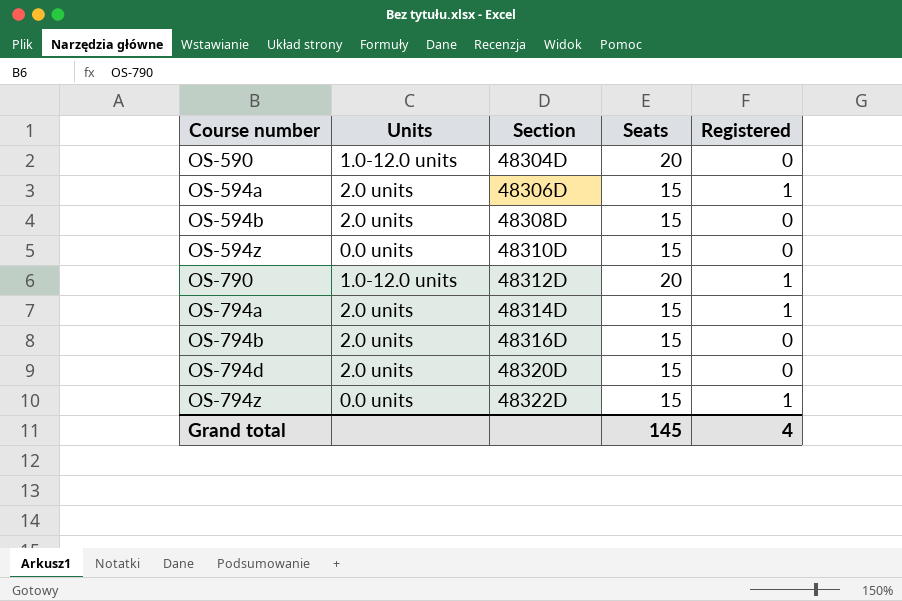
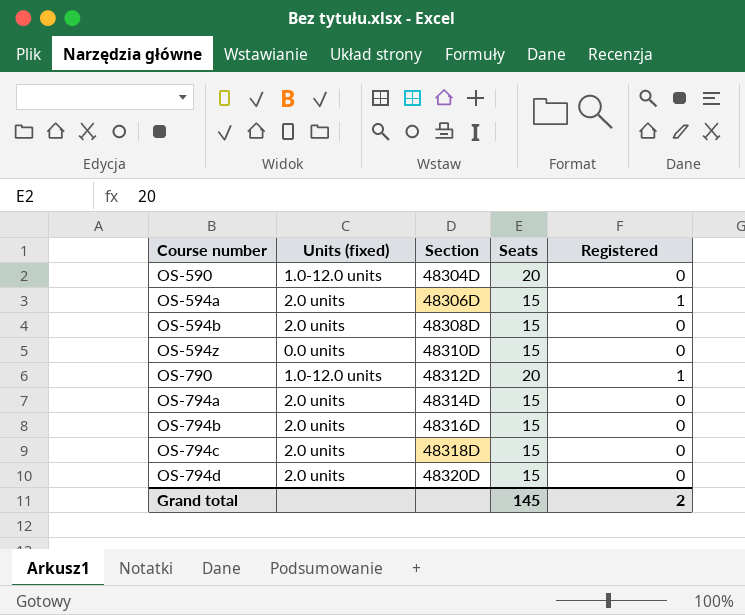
column name: Units -> Units (fixed)
row OS-794z: 0.0 units | 48322D | 15 | 1 -> none
OS-794a | Registered: 1 -> 0
row OS-794c: none -> 2.0 units | 48318D | 15 | 0
Grand total | Registered: 4 -> 2

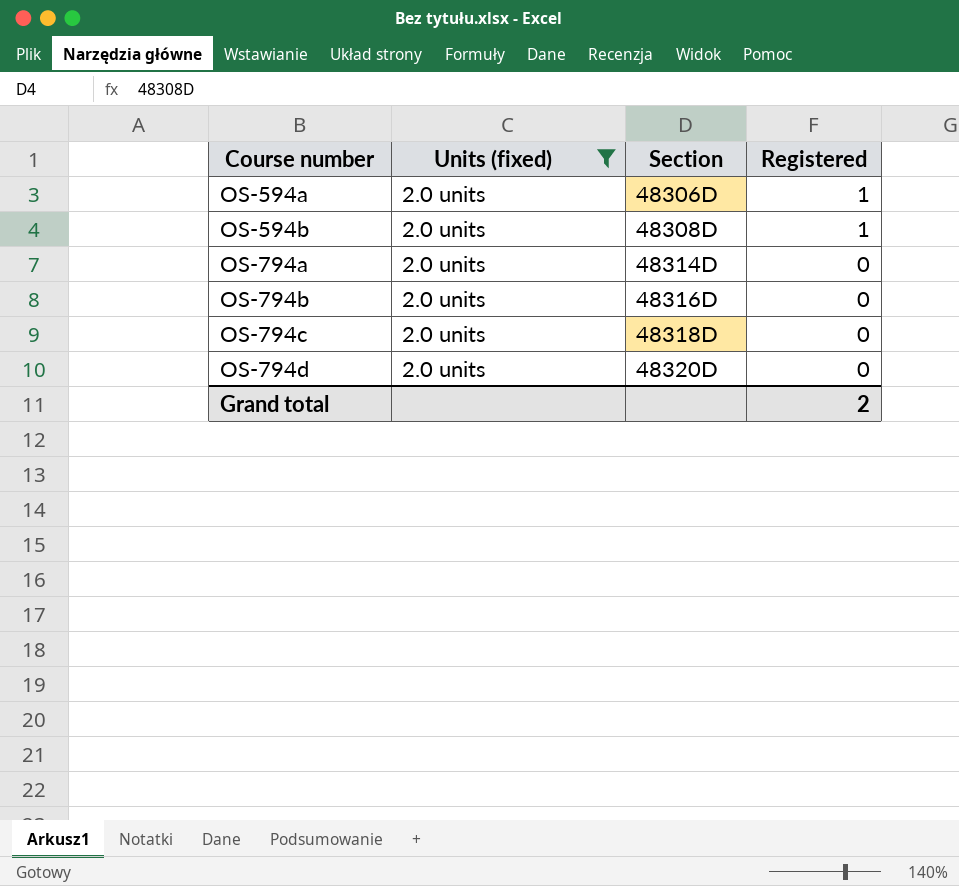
filter: none -> Units (fixed) = 2.0 units
column Seats | position: 4 -> none
OS-594b | Registered: 0 -> 1

